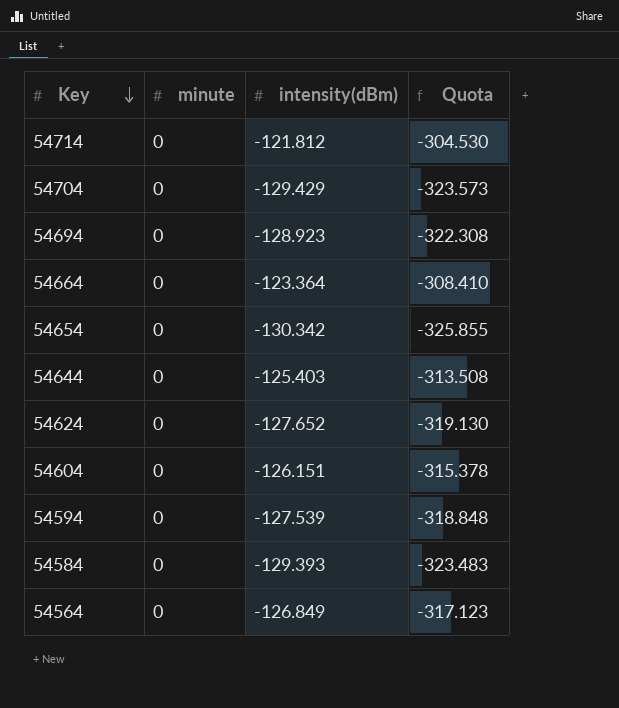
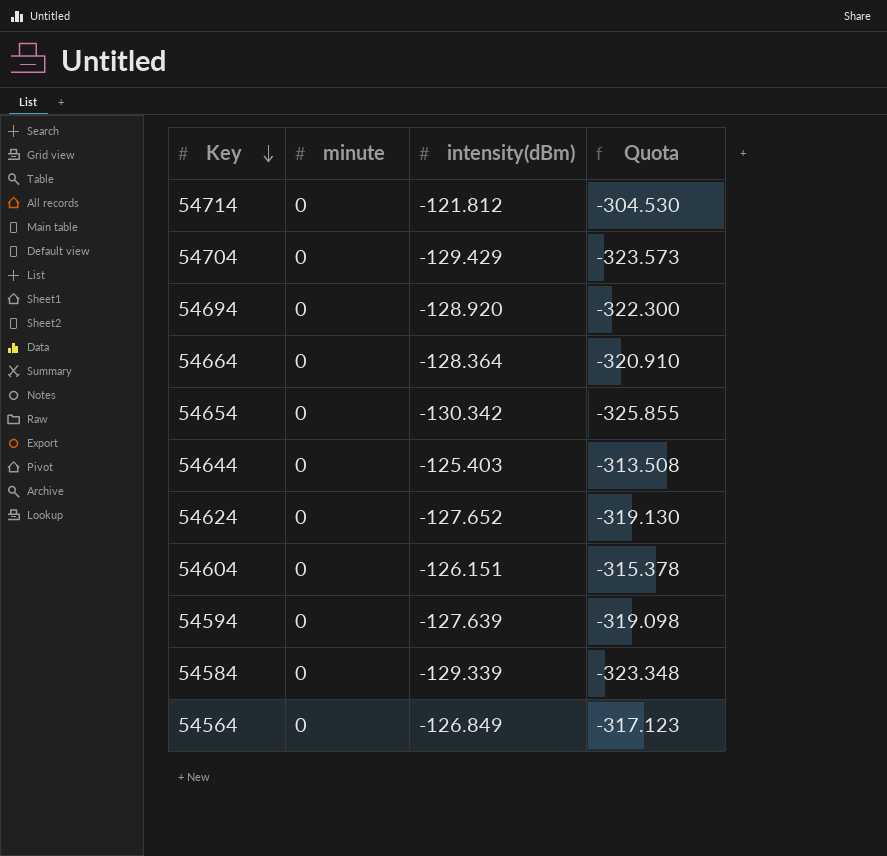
54694 | intensity(dBm): -128.923 -> -128.920
54694 | Quota: -322.308 -> -322.300
54664 | intensity(dBm): -123.364 -> -128.364
54664 | Quota: -308.410 -> -320.910
54594 | intensity(dBm): -127.539 -> -127.639
54594 | Quota: -318.848 -> -319.098
54584 | intensity(dBm): -129.393 -> -129.339
54584 | Quota: -323.483 -> -323.348

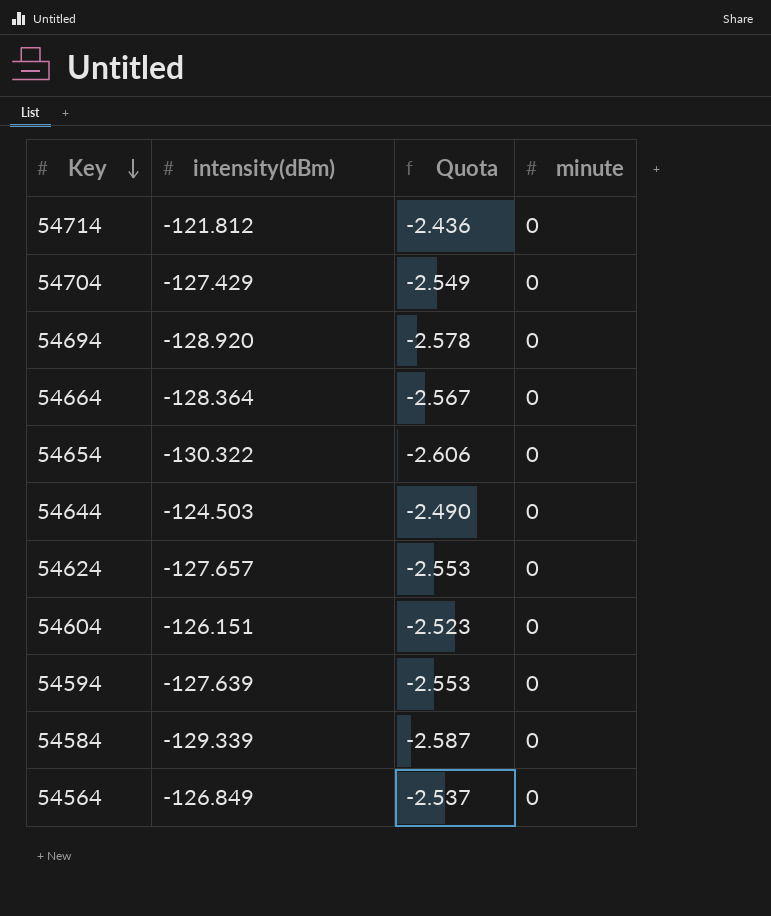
column Quota | formula: [intensity(dBm)] * 2.5 -> [intensity(dBm)] * 0.02
column minute | position: 2 -> 4
54704 | intensity(dBm): -129.429 -> -127.429
54654 | intensity(dBm): -130.342 -> -130.322
54644 | intensity(dBm): -125.403 -> -124.503
54624 | intensity(dBm): -127.652 -> -127.657

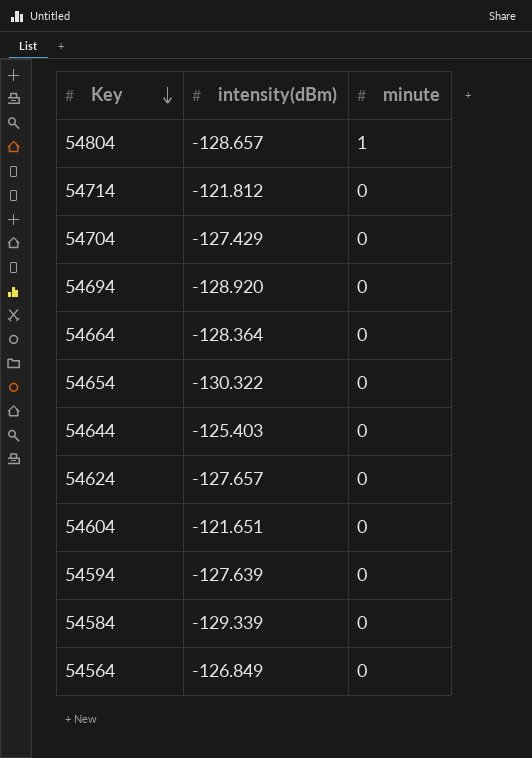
column Quota | formula: [intensity(dBm)] * 0.02 -> none
row 54804: none -> -128.657 | 1
54644 | intensity(dBm): -124.503 -> -125.403
54604 | intensity(dBm): -126.151 -> -121.651

